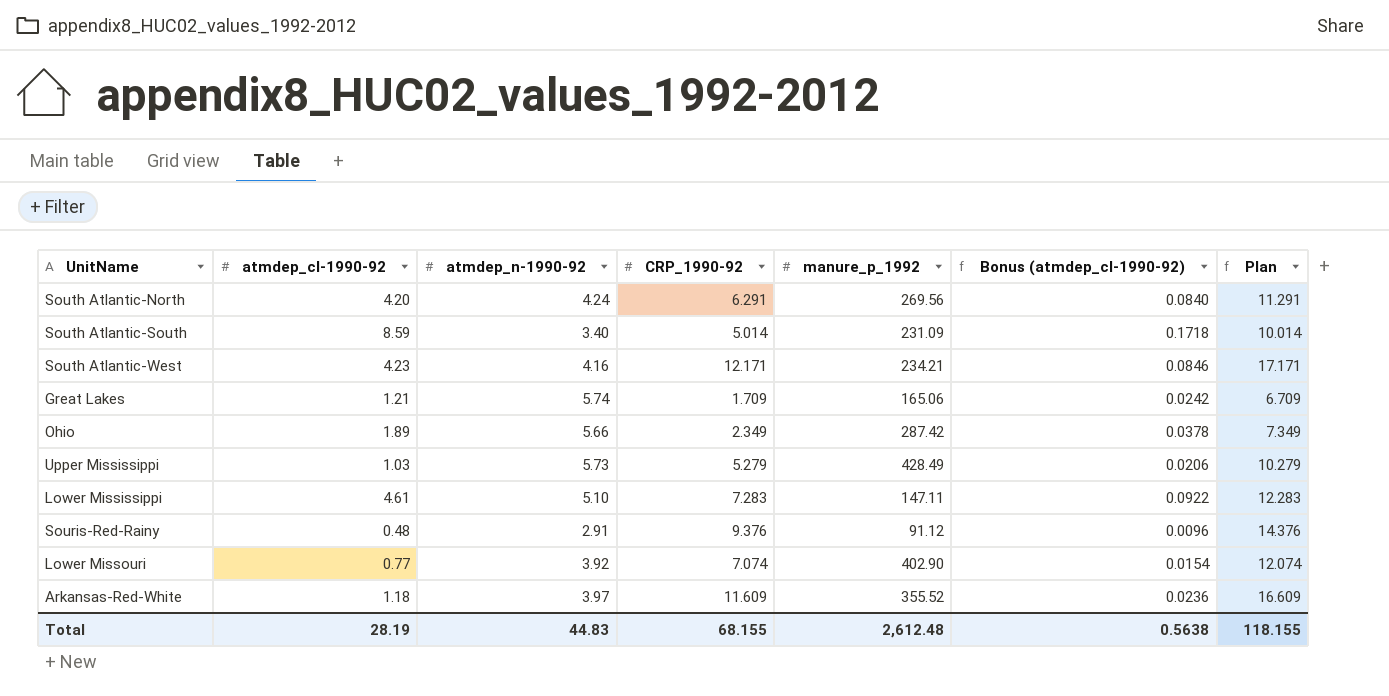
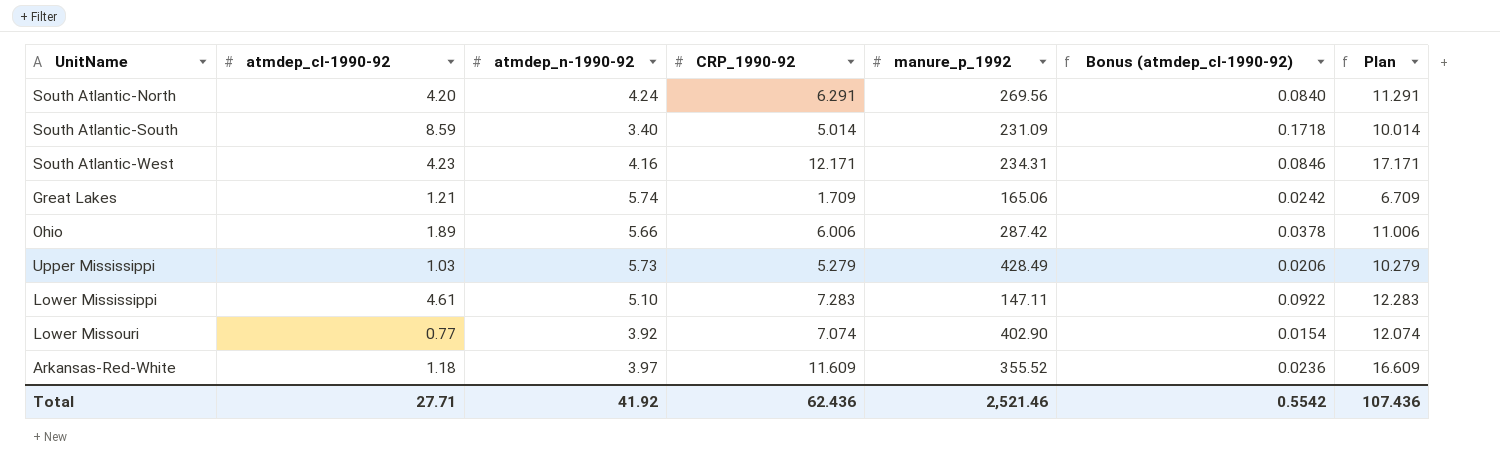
row Souris-Red-Rainy: 0.48 | 2.91 | 9.376 | 91.12 | 0.0096 | 14.376 -> none
South Atlantic-West | manure_p_1992: 234.21 -> 234.31
Ohio | CRP_1990-92: 2.349 -> 6.006
Ohio | Plan: 7.349 -> 11.006
Total | atmdep_cl-1990-92: 28.19 -> 27.71
Total | atmdep_n-1990-92: 44.83 -> 41.92
Total | CRP_1990-92: 68.155 -> 62.436
Total | manure_p_1992: 2,612.48 -> 2,521.46
Total | Bonus (atmdep_cl-1990-92): 0.5638 -> 0.5542
Total | Plan: 118.155 -> 107.436

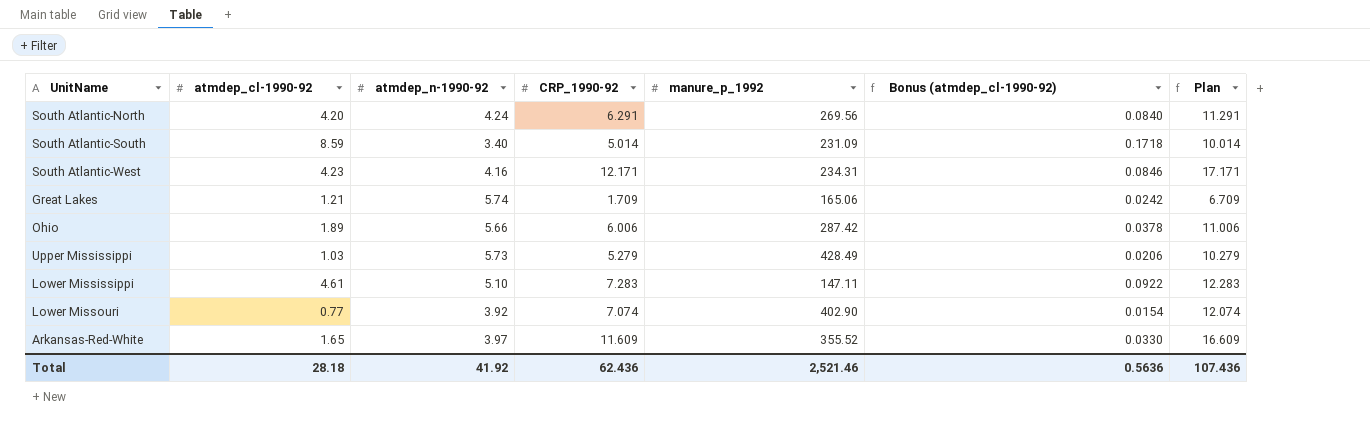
Arkansas-Red-White | atmdep_cl-1990-92: 1.18 -> 1.65
Arkansas-Red-White | Bonus (atmdep_cl-1990-92): 0.0236 -> 0.0330
Total | atmdep_cl-1990-92: 27.71 -> 28.18
Total | Bonus (atmdep_cl-1990-92): 0.5542 -> 0.5636

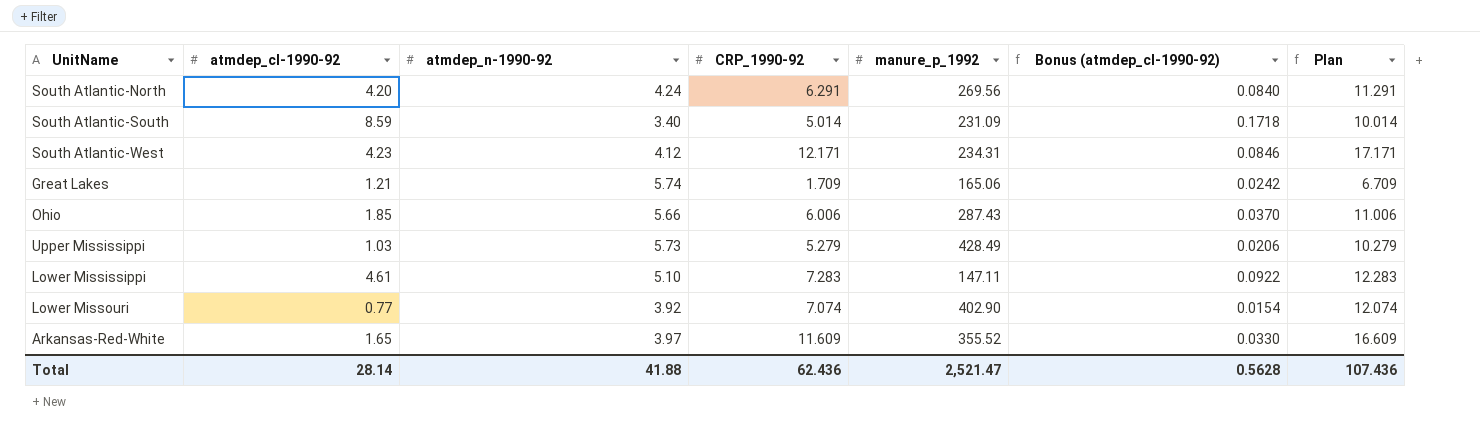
South Atlantic-West | atmdep_n-1990-92: 4.16 -> 4.12
Ohio | atmdep_cl-1990-92: 1.89 -> 1.85
Ohio | manure_p_1992: 287.42 -> 287.43
Ohio | Bonus (atmdep_cl-1990-92): 0.0378 -> 0.0370
Total | atmdep_cl-1990-92: 28.18 -> 28.14
Total | atmdep_n-1990-92: 41.92 -> 41.88
Total | manure_p_1992: 2,521.46 -> 2,521.47
Total | Bonus (atmdep_cl-1990-92): 0.5636 -> 0.5628

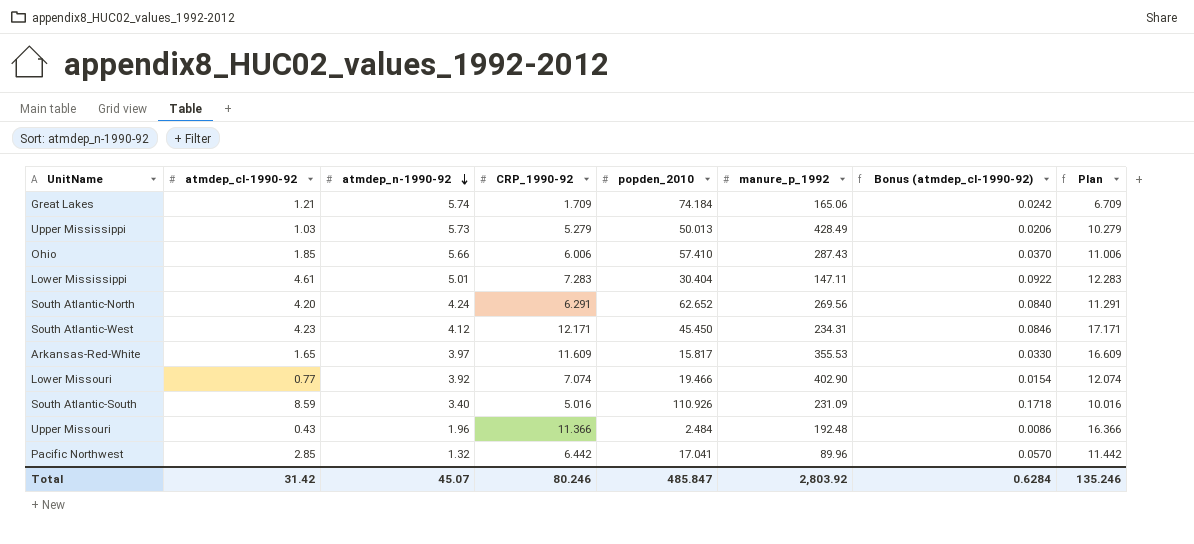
row order: none -> atmdep_n-1990-92 descending
column popden_2010 | position: none -> 5
Lower Mississippi | atmdep_n-1990-92: 5.10 -> 5.01
Arkansas-Red-White | manure_p_1992: 355.52 -> 355.53
South Atlantic-South | CRP_1990-92: 5.014 -> 5.016
South Atlantic-South | Plan: 10.014 -> 10.016
row Upper Missouri: none -> 0.43 | 1.96 | 11.366 | 2.484 | 192.48 | 0.0086 | 16.366
row Pacific Northwest: none -> 2.85 | 1.32 | 6.442 | 17.041 | 89.96 | 0.0570 | 11.442
Total | atmdep_cl-1990-92: 28.14 -> 31.42
Total | atmdep_n-1990-92: 41.88 -> 45.07
Total | CRP_1990-92: 62.436 -> 80.246
Total | manure_p_1992: 2,521.47 -> 2,803.92
Total | Bonus (atmdep_cl-1990-92): 0.5628 -> 0.6284
Total | Plan: 107.436 -> 135.246

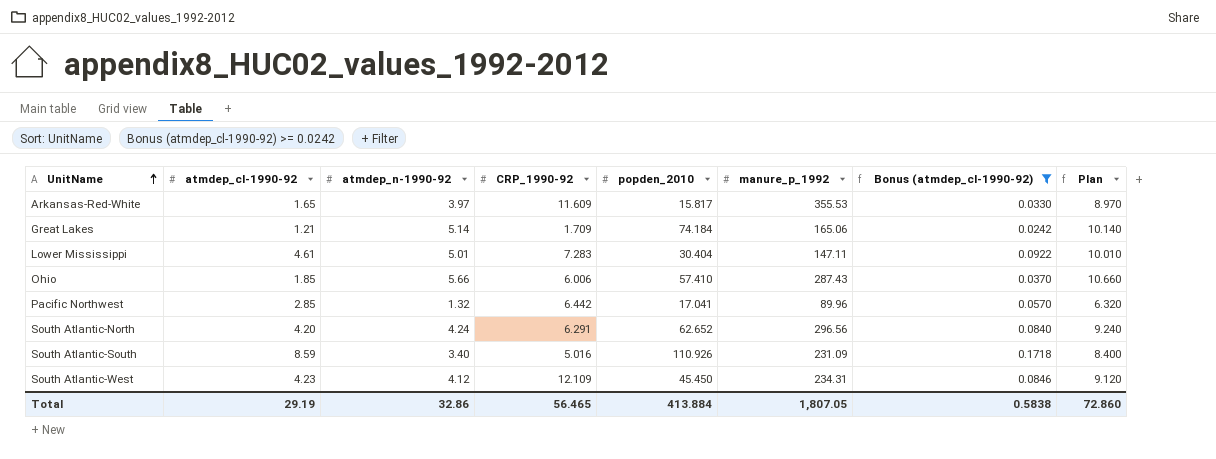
filter: none -> Bonus (atmdep_cl-1990-92) >= 0.0242
row order: atmdep_n-1990-92 descending -> UnitName ascending
column Plan | formula: [CRP_1990-92] + 5 -> [atmdep_n-1990-92] + 5
Great Lakes | atmdep_n-1990-92: 5.74 -> 5.14
South Atlantic-North | manure_p_1992: 269.56 -> 296.56
South Atlantic-West | CRP_1990-92: 12.171 -> 12.109
Total | atmdep_cl-1990-92: 31.42 -> 29.19
Total | atmdep_n-1990-92: 45.07 -> 32.86
Total | CRP_1990-92: 80.246 -> 56.465
Total | popden_2010: 485.847 -> 413.884
Total | manure_p_1992: 2,803.92 -> 1,807.05
Total | Bonus (atmdep_cl-1990-92): 0.6284 -> 0.5838
Total | Plan: 135.246 -> 72.860

